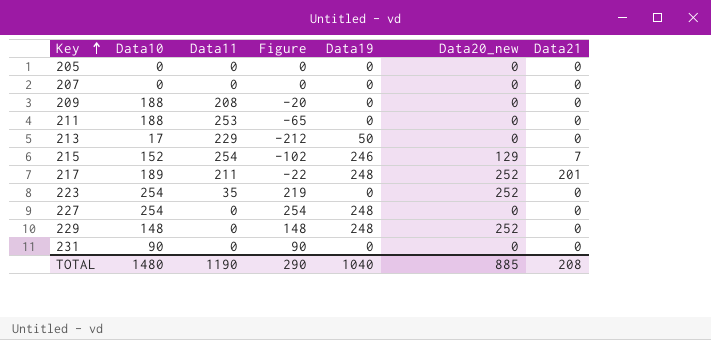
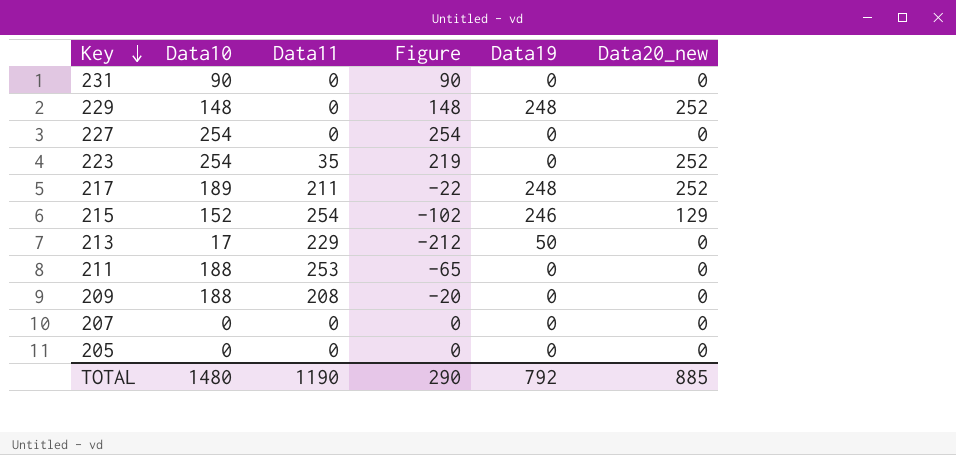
row order: Key ascending -> Key descending
column Data21 | position: 7 -> none
227 | Data19: 248 -> 0
TOTAL | Data19: 1040 -> 792

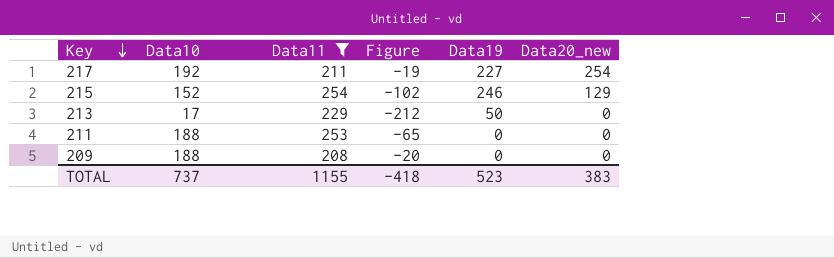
filter: none -> Data11 >= 208
217 | Data10: 189 -> 192
217 | Figure: -22 -> -19
217 | Data19: 248 -> 227
217 | Data20_new: 252 -> 254
TOTAL | Data10: 1480 -> 737
TOTAL | Data11: 1190 -> 1155
TOTAL | Figure: 290 -> -418
TOTAL | Data19: 792 -> 523
TOTAL | Data20_new: 885 -> 383

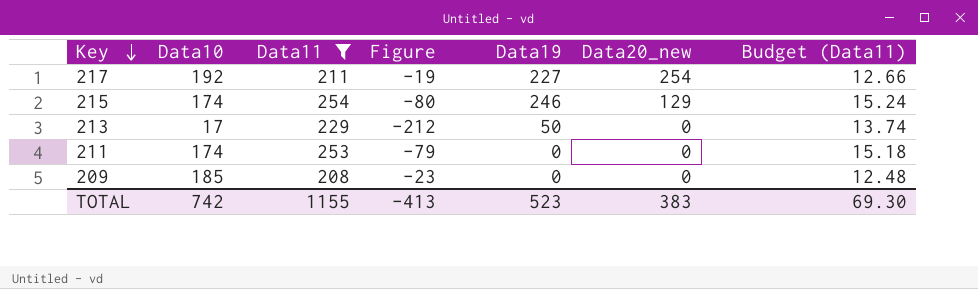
column Budget (Data11) | formula: none -> [Data11] * 0.06
215 | Data10: 152 -> 174
215 | Figure: -102 -> -80
211 | Data10: 188 -> 174
211 | Figure: -65 -> -79
209 | Data10: 188 -> 185
209 | Figure: -20 -> -23
TOTAL | Data10: 737 -> 742
TOTAL | Figure: -418 -> -413

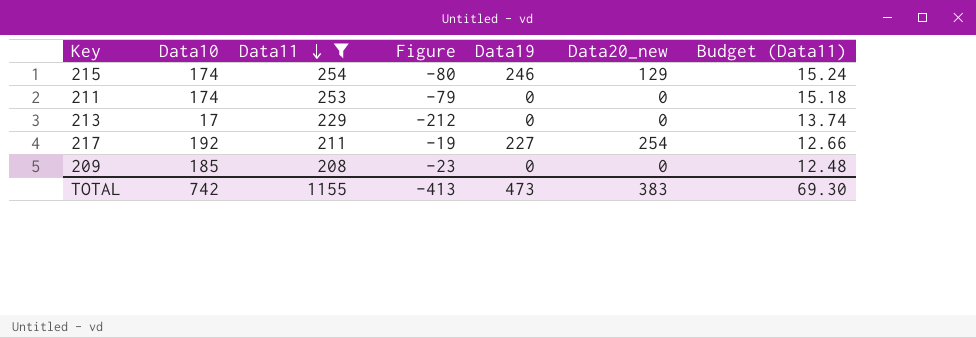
row order: Key descending -> Data11 descending
213 | Data19: 50 -> 0
TOTAL | Data19: 523 -> 473

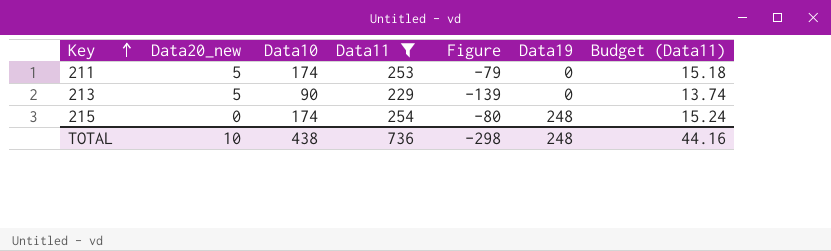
row order: Data11 descending -> Key ascending
column Data20_new | position: 6 -> 2
row 217: 192 | 211 | -19 | 227 | 254 | 12.66 -> none
row 209: 185 | 208 | -23 | 0 | 0 | 12.48 -> none
211 | Data20_new: 0 -> 5
213 | Data20_new: 0 -> 5
213 | Data10: 17 -> 90
213 | Figure: -212 -> -139
215 | Data20_new: 129 -> 0
215 | Data19: 246 -> 248
TOTAL | Data20_new: 383 -> 10
TOTAL | Data10: 742 -> 438
TOTAL | Data11: 1155 -> 736
TOTAL | Figure: -413 -> -298
TOTAL | Data19: 473 -> 248
TOTAL | Budget (Data11): 69.30 -> 44.16

